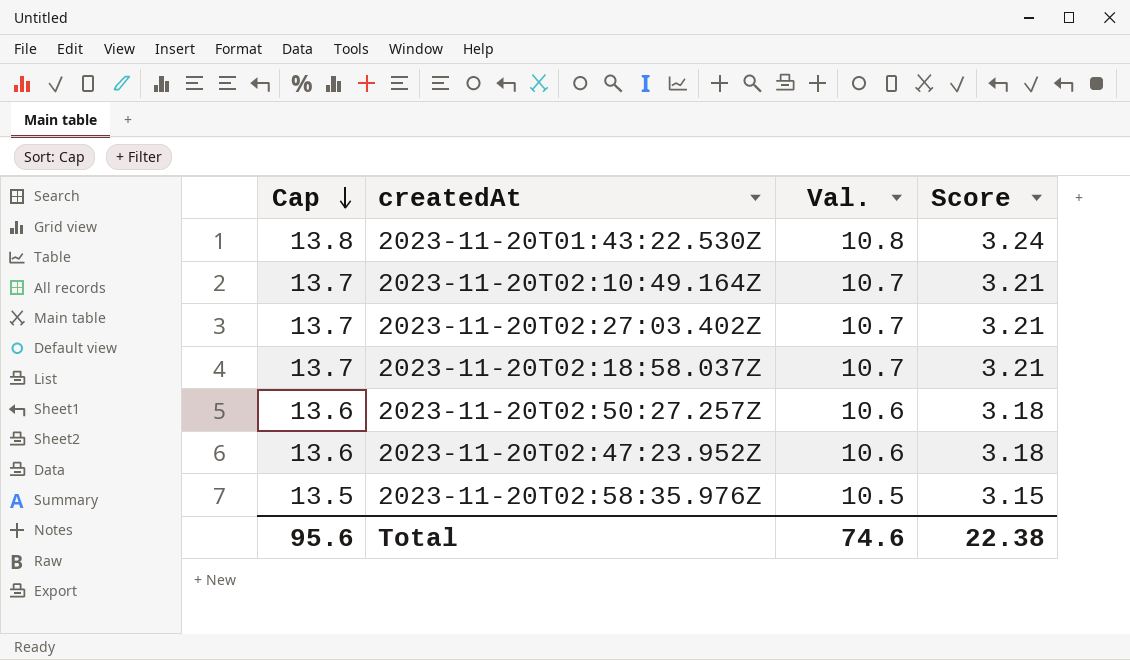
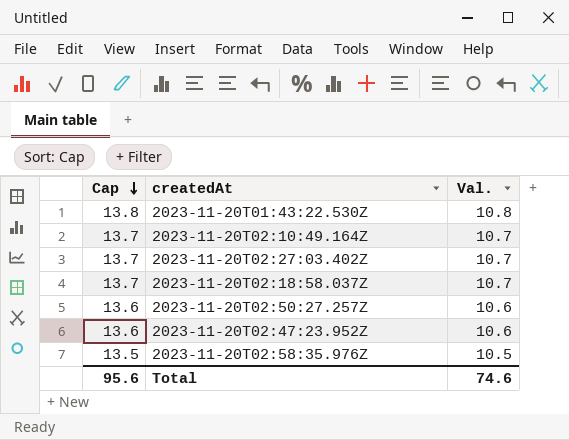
column Score | formula: [Val.] * 0.3 -> none

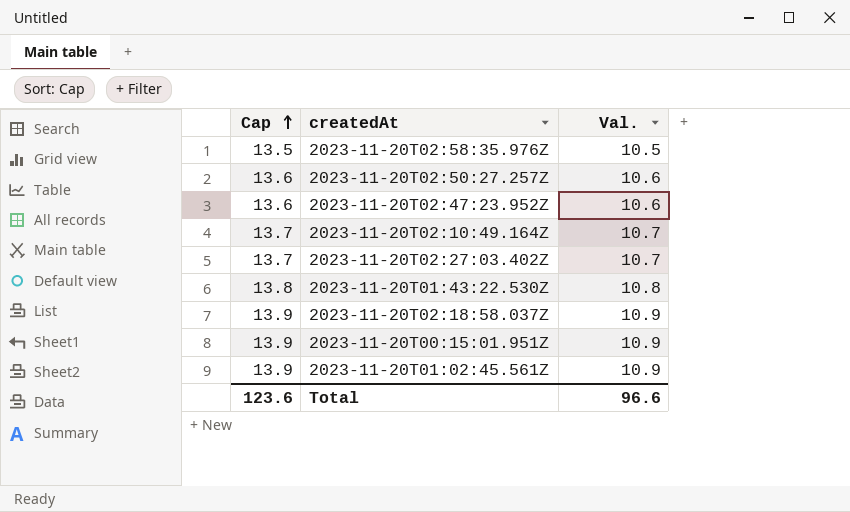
row order: Cap descending -> Cap ascending
2023-11-20T02:18:58.037Z | Cap: 13.7 -> 13.9
2023-11-20T02:18:58.037Z | Val.: 10.7 -> 10.9
row 2023-11-20T00:15:01.951Z: none -> 13.9 | 10.9
row 2023-11-20T01:02:45.561Z: none -> 13.9 | 10.9
Total | Cap: 95.6 -> 123.6
Total | Val.: 74.6 -> 96.6

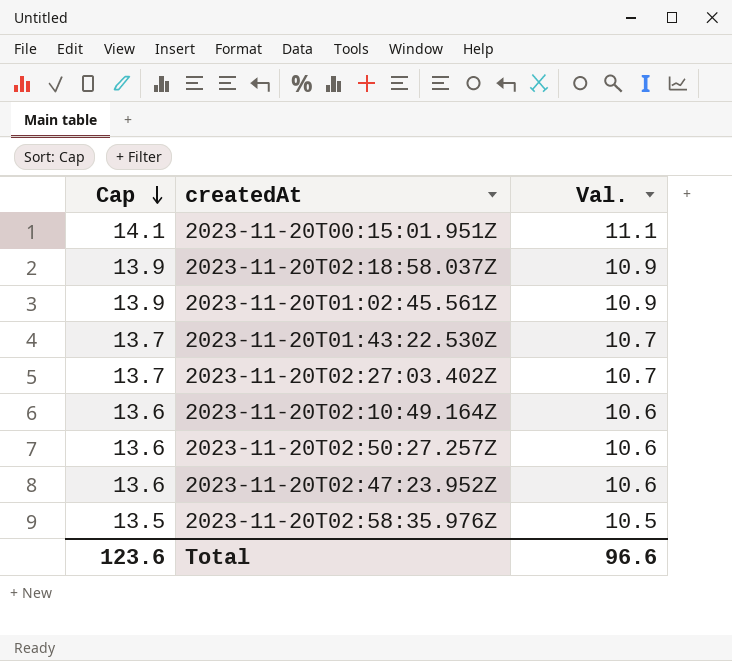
row order: Cap ascending -> Cap descending
2023-11-20T00:15:01.951Z | Cap: 13.9 -> 14.1
2023-11-20T00:15:01.951Z | Val.: 10.9 -> 11.1
2023-11-20T01:43:22.530Z | Cap: 13.8 -> 13.7
2023-11-20T01:43:22.530Z | Val.: 10.8 -> 10.7
2023-11-20T02:10:49.164Z | Cap: 13.7 -> 13.6
2023-11-20T02:10:49.164Z | Val.: 10.7 -> 10.6

